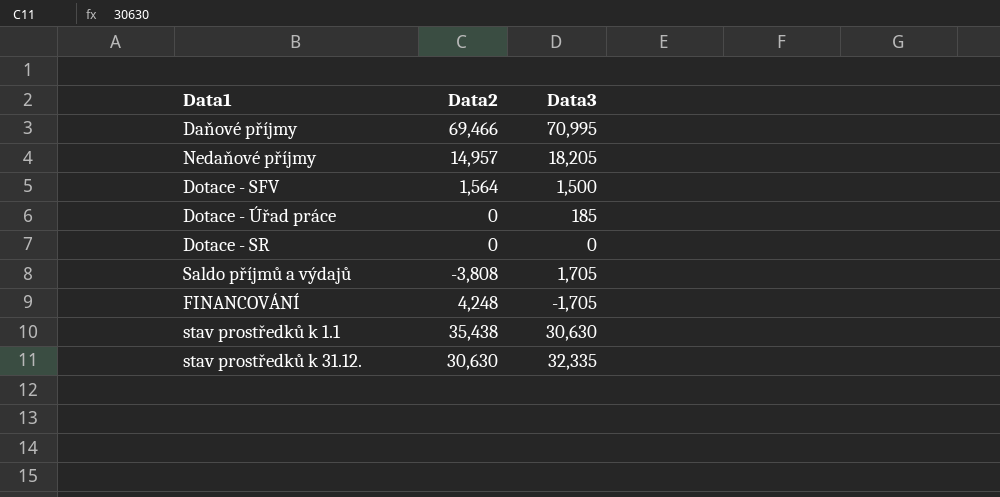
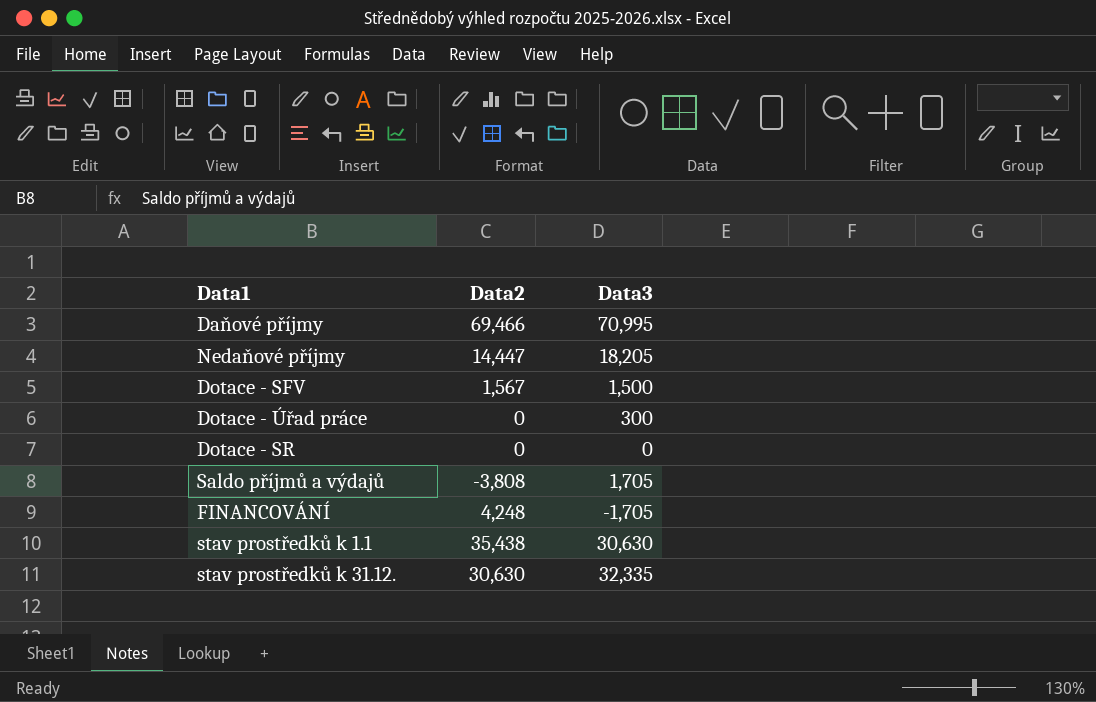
Nedaňové příjmy | Data2: 14,957 -> 14,447
Dotace - SFV | Data2: 1,564 -> 1,567
Dotace - Úřad práce | Data3: 185 -> 300

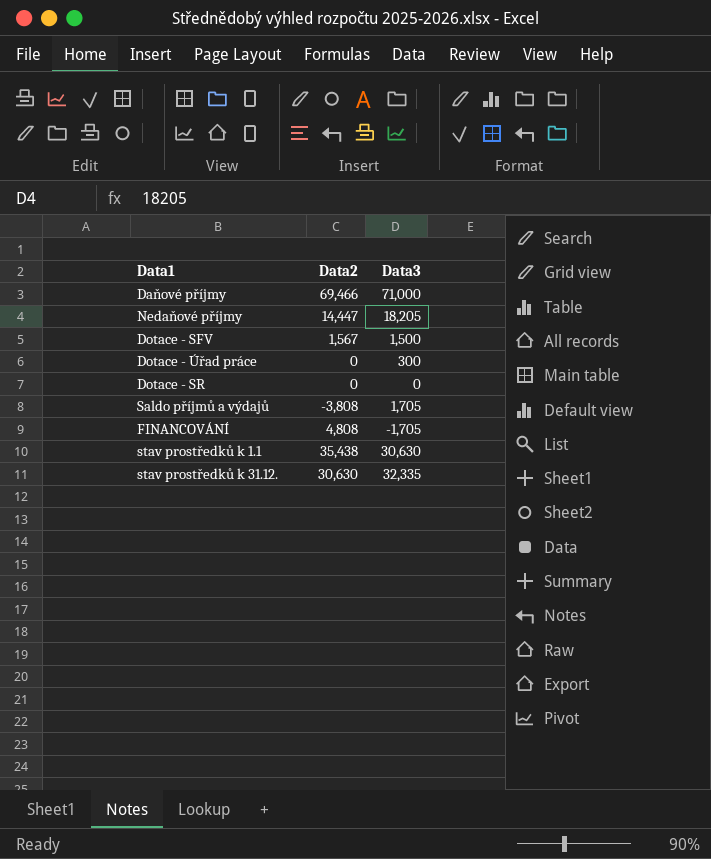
Daňové příjmy | Data3: 70,995 -> 71,000
FINANCOVÁNÍ | Data2: 4,248 -> 4,808

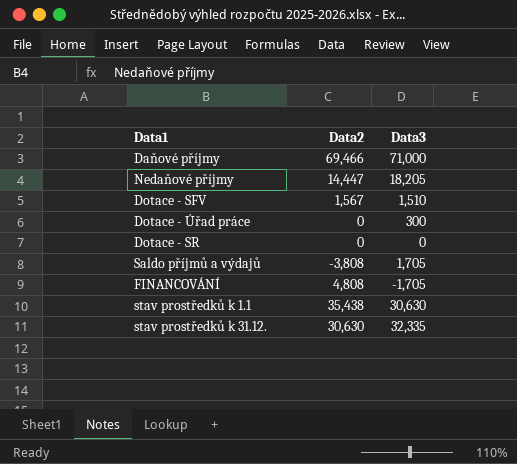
Dotace - SFV | Data3: 1,500 -> 1,510

